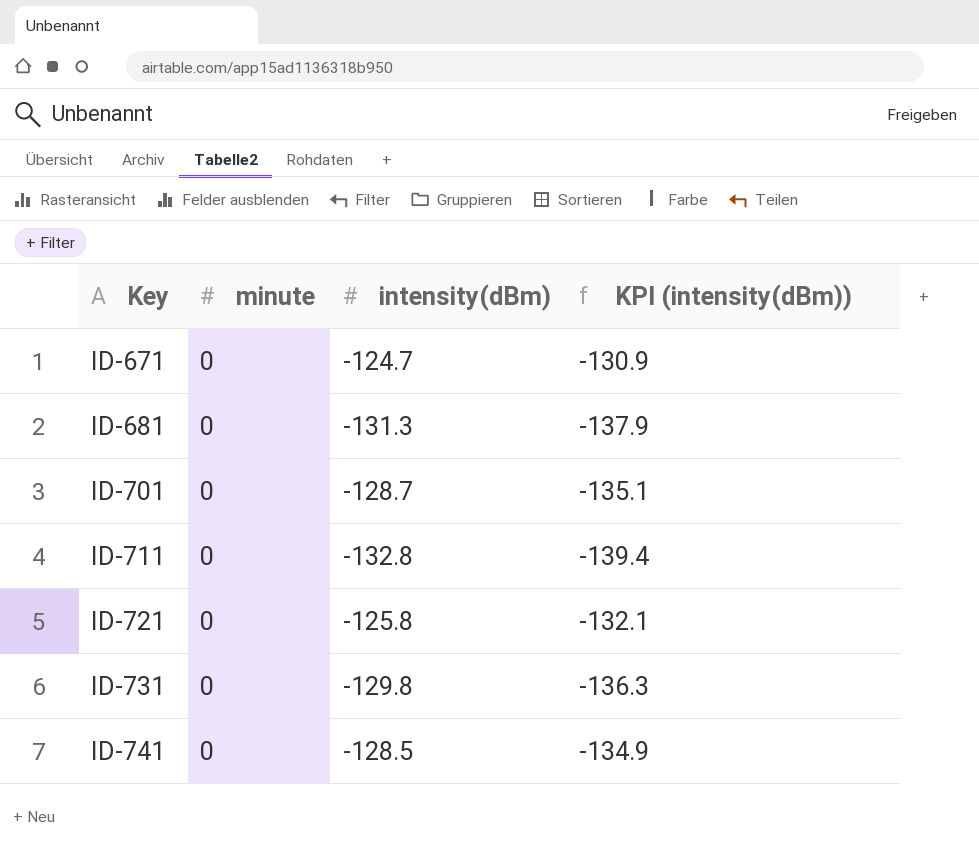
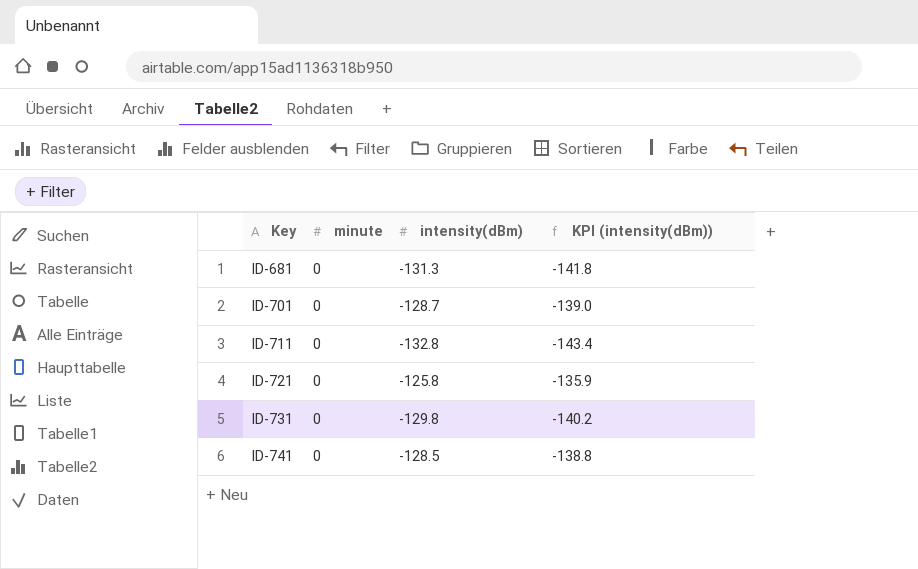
column KPI (intensity(dBm)) | formula: [intensity(dBm)] * 1.05 -> [intensity(dBm)] * 1.08
row ID-671: 0 | -124.7 | -130.9 -> none

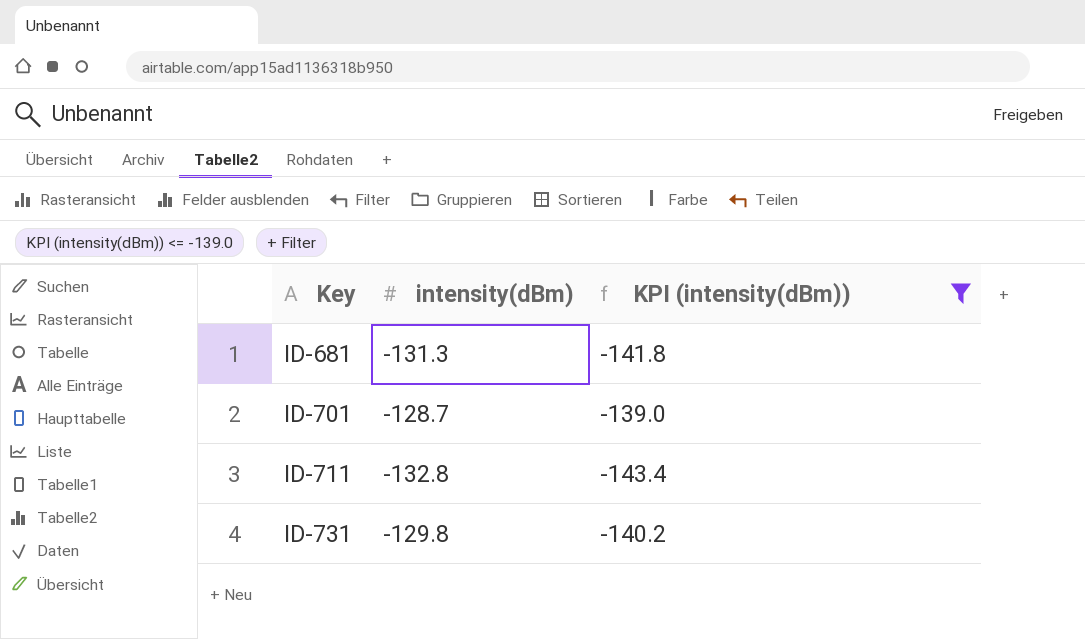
filter: none -> KPI (intensity(dBm)) <= -139.0
column minute | position: 2 -> none

